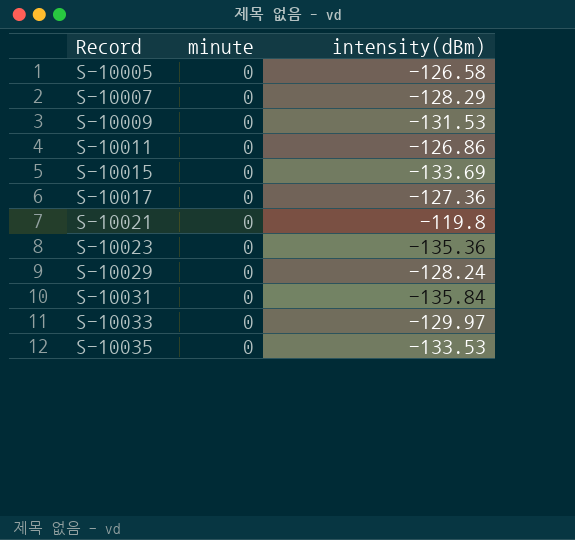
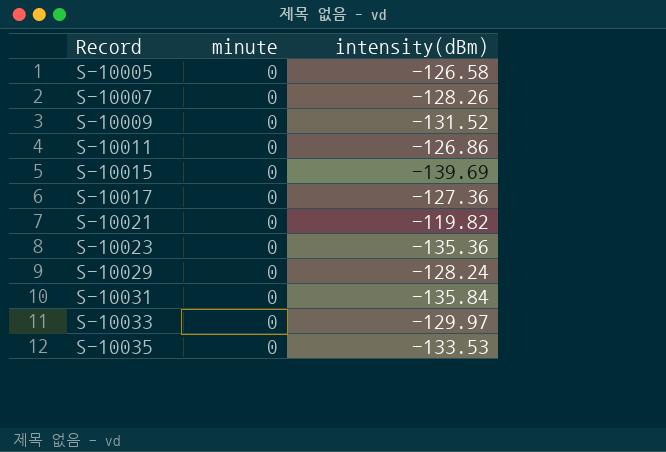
S-10007 | intensity(dBm): -128.29 -> -128.26
S-10009 | intensity(dBm): -131.53 -> -131.52
S-10015 | intensity(dBm): -133.69 -> -139.69
S-10021 | intensity(dBm): -119.8 -> -119.82

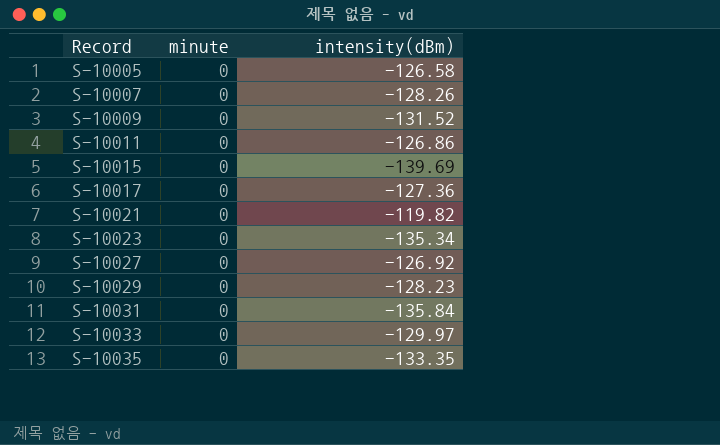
S-10023 | intensity(dBm): -135.36 -> -135.34
row S-10027: none -> 0 | -126.92
S-10029 | intensity(dBm): -128.24 -> -128.23
S-10035 | intensity(dBm): -133.53 -> -133.35

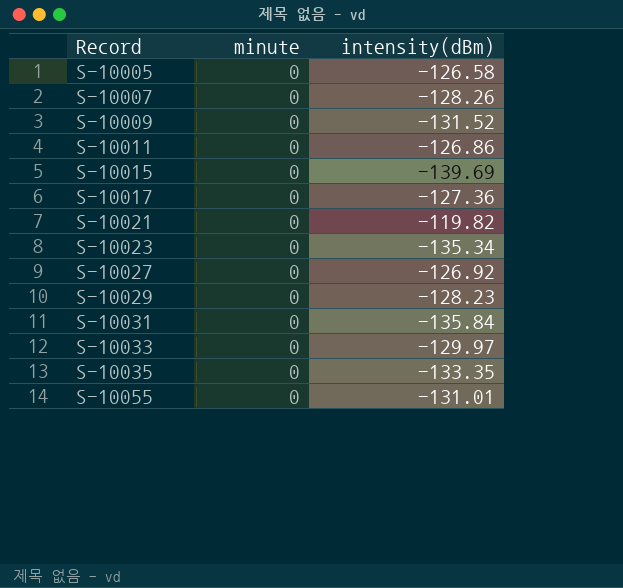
row S-10055: none -> 0 | -131.01

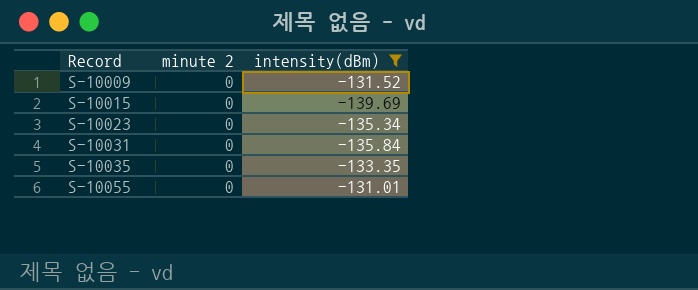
filter: none -> intensity(dBm) <= -131.01
column name: minute -> minute 2

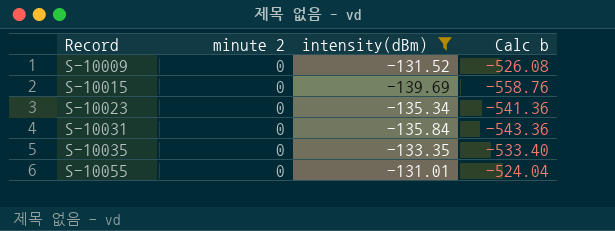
column Calc b | formula: none -> [intensity(dBm)] * 4

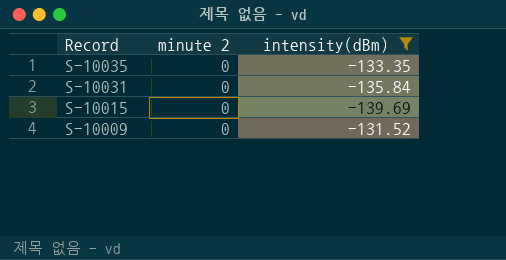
row order: Record ascending -> Record descending
column Calc b | formula: [intensity(dBm)] * 4 -> none
row S-10023: 0 | -135.34 | -541.36 -> none
row S-10055: 0 | -131.01 | -524.04 -> none

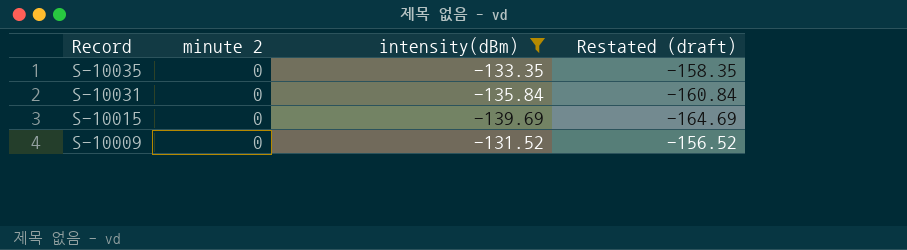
column Restated (draft) | formula: none -> [intensity(dBm)] - 25

